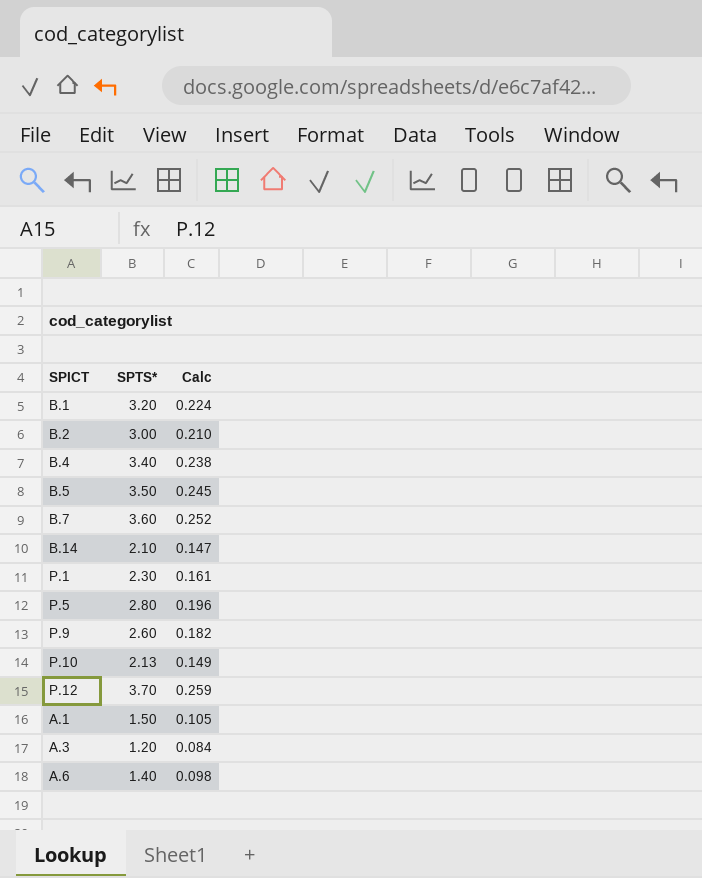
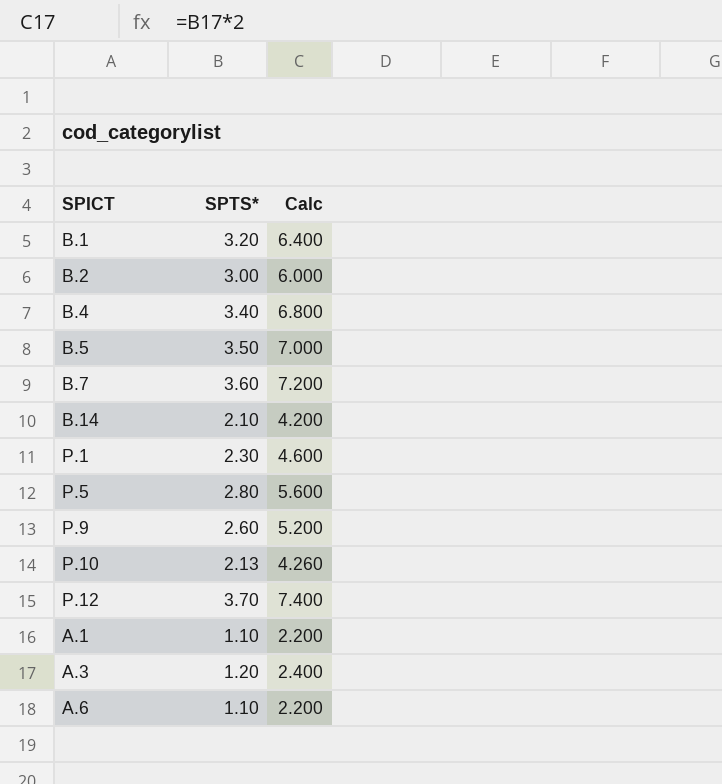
column Calc | formula: [SPTS*] * 0.07 -> [SPTS*] * 2
A.1 | SPTS*: 1.50 -> 1.10
A.6 | SPTS*: 1.40 -> 1.10

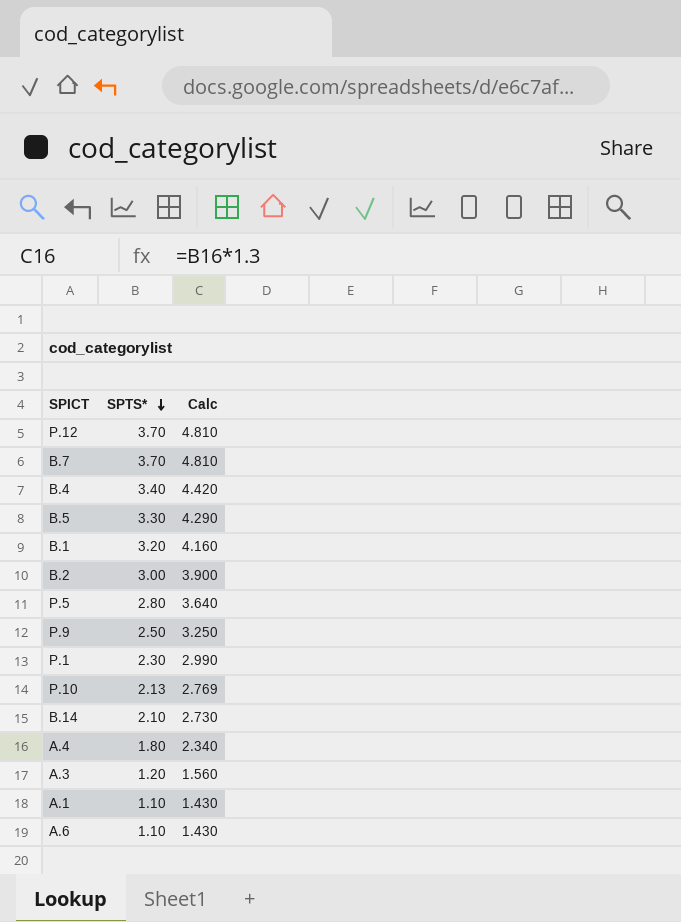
row order: none -> SPTS* descending
column Calc | formula: [SPTS*] * 2 -> [SPTS*] * 1.3
B.7 | SPTS*: 3.60 -> 3.70
B.5 | SPTS*: 3.50 -> 3.30
P.9 | SPTS*: 2.60 -> 2.50
row A.4: none -> 1.80 | 2.340

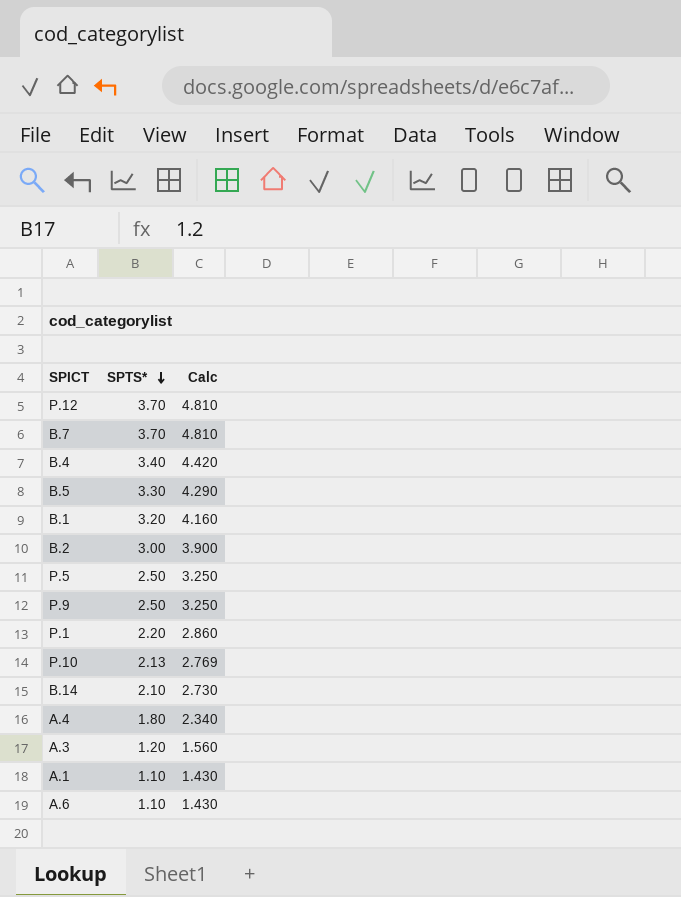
P.5 | SPTS*: 2.80 -> 2.50
P.5 | Calc: 3.640 -> 3.250
P.1 | SPTS*: 2.30 -> 2.20
P.1 | Calc: 2.990 -> 2.860

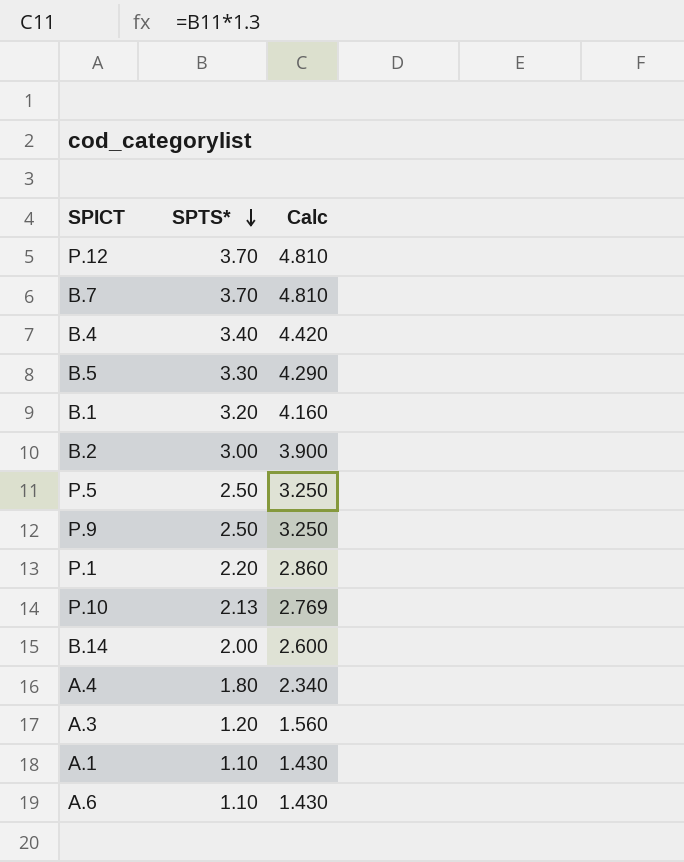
B.14 | SPTS*: 2.10 -> 2.00
B.14 | Calc: 2.730 -> 2.600

